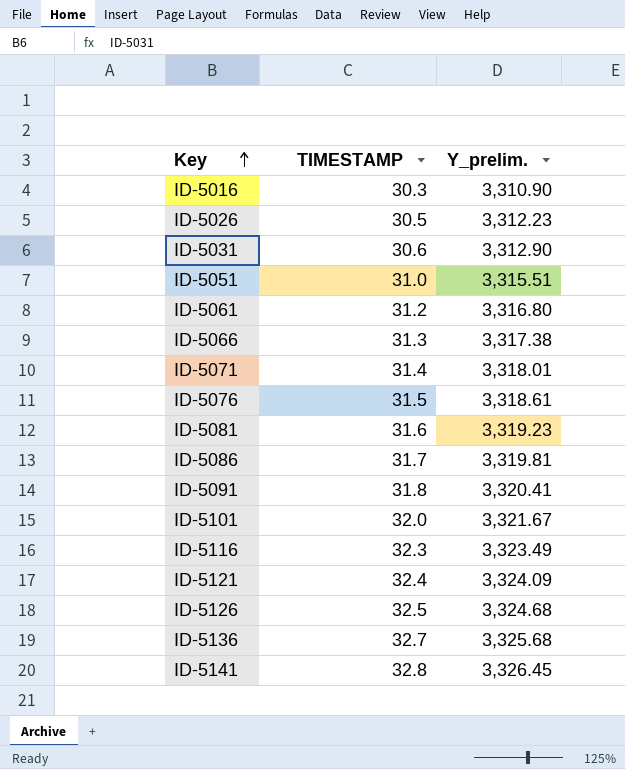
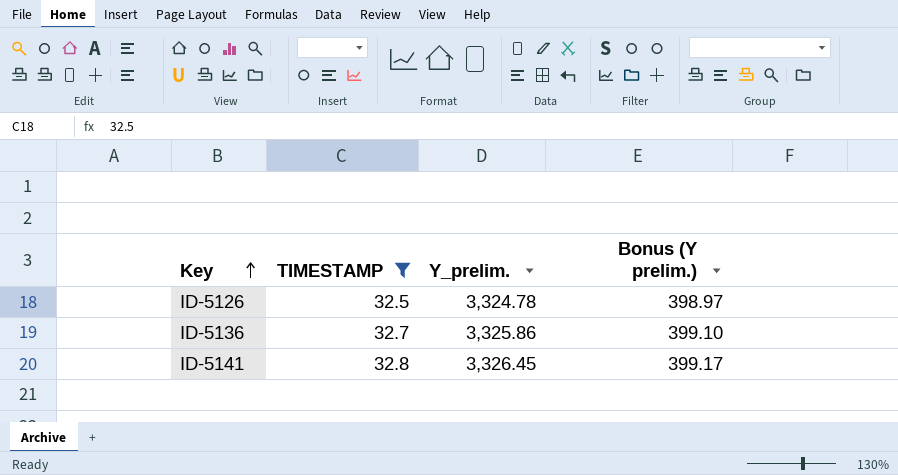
filter: none -> TIMESTAMP >= 32.5
column Bonus (Y prelim.) | formula: none -> [Y_prelim.] * 0.12
ID-5126 | Y_prelim.: 3,324.68 -> 3,324.78
ID-5136 | Y_prelim.: 3,325.68 -> 3,325.86

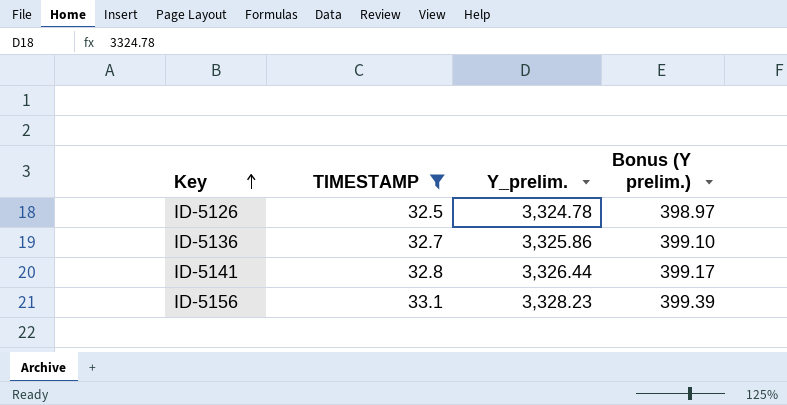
ID-5141 | Y_prelim.: 3,326.45 -> 3,326.44
row ID-5156: none -> 33.1 | 3,328.23 | 399.39

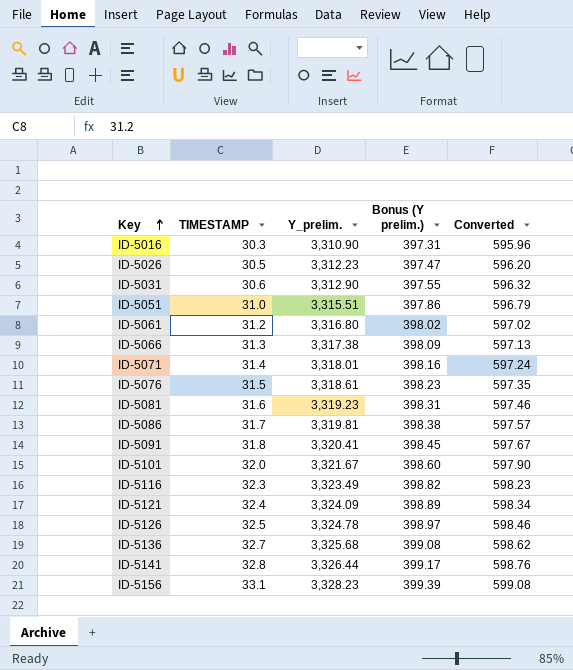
filter: TIMESTAMP >= 32.5 -> none
column Converted | formula: none -> [Y_prelim.] * 0.18
ID-5136 | Y_prelim.: 3,325.86 -> 3,325.68
ID-5136 | Bonus (Y prelim.): 399.10 -> 399.08

